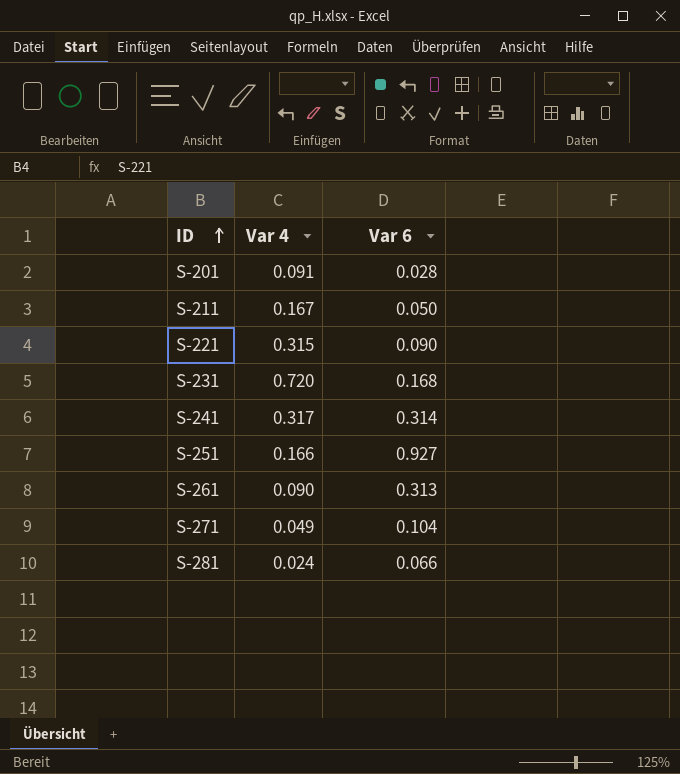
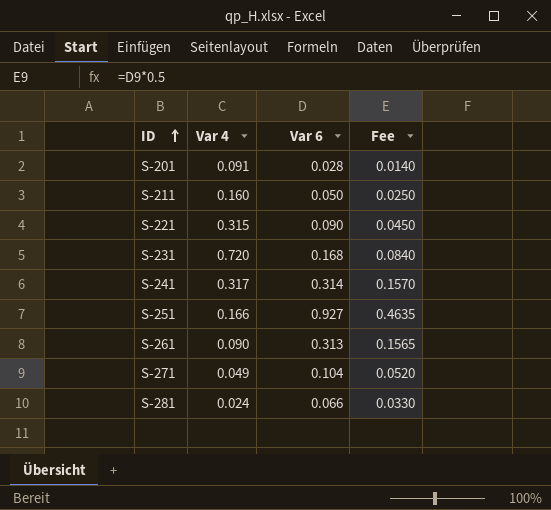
column Fee | formula: none -> [Var 6] * 0.5
S-211 | Var 4: 0.167 -> 0.160

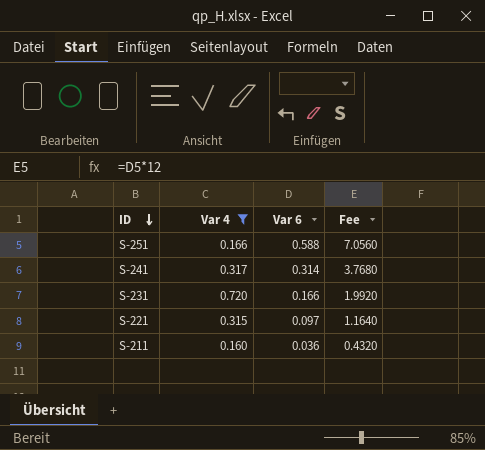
filter: none -> Var 4 >= 0.160
row order: ID ascending -> ID descending
column Fee | formula: [Var 6] * 0.5 -> [Var 6] * 12
S-251 | Var 6: 0.927 -> 0.588
S-231 | Var 6: 0.168 -> 0.166
S-221 | Var 6: 0.090 -> 0.097
S-211 | Var 6: 0.050 -> 0.036

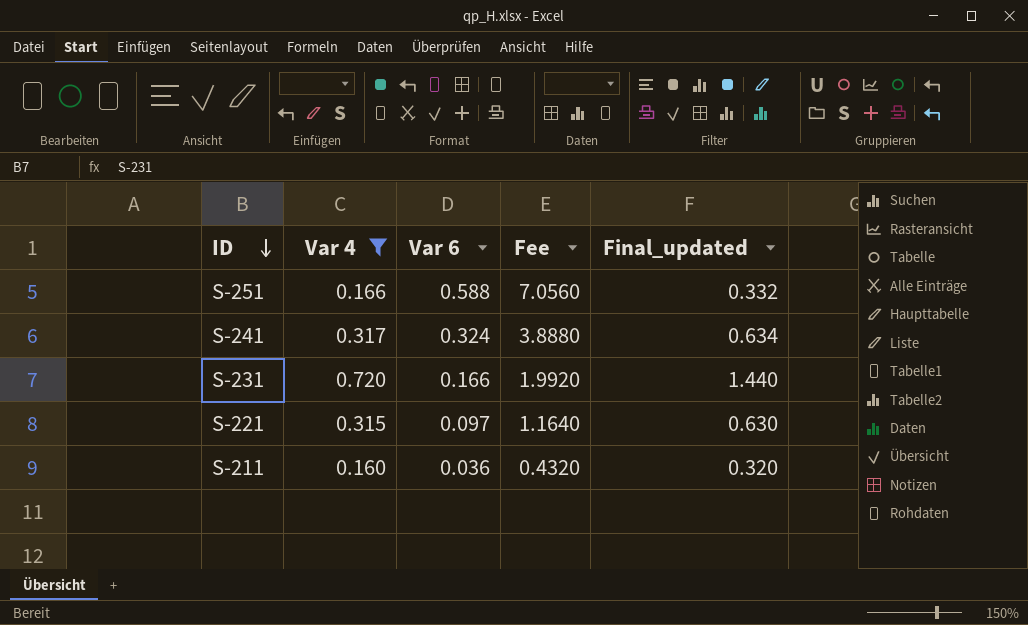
column Final_updated | formula: none -> [Var 4] * 2
S-241 | Var 6: 0.314 -> 0.324
S-241 | Fee: 3.7680 -> 3.8880

